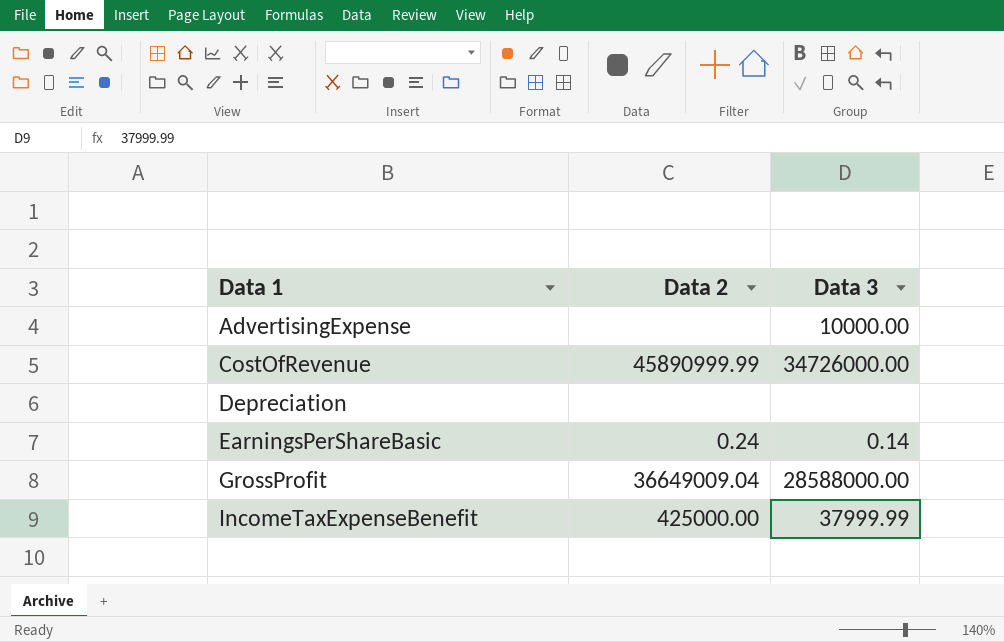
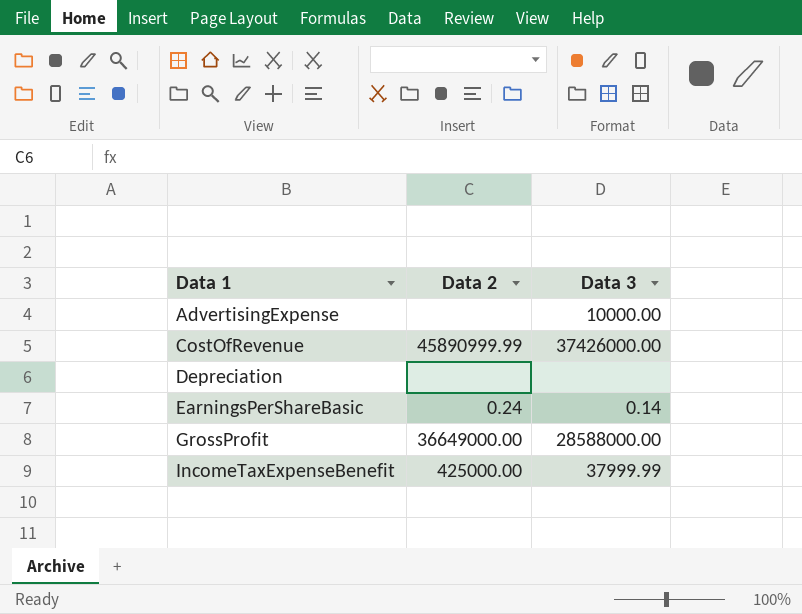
CostOfRevenue | Data 3: 34726000.00 -> 37426000.00
GrossProfit | Data 2: 36649009.04 -> 36649000.00

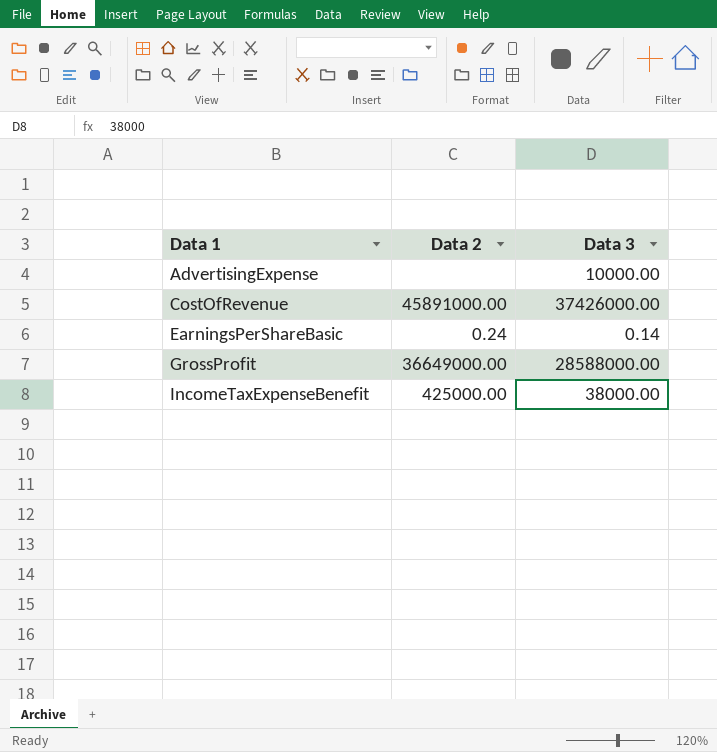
row Depreciation: none | none -> none
CostOfRevenue | Data 2: 45890999.99 -> 45891000.00
IncomeTaxExpenseBenefit | Data 3: 37999.99 -> 38000.00

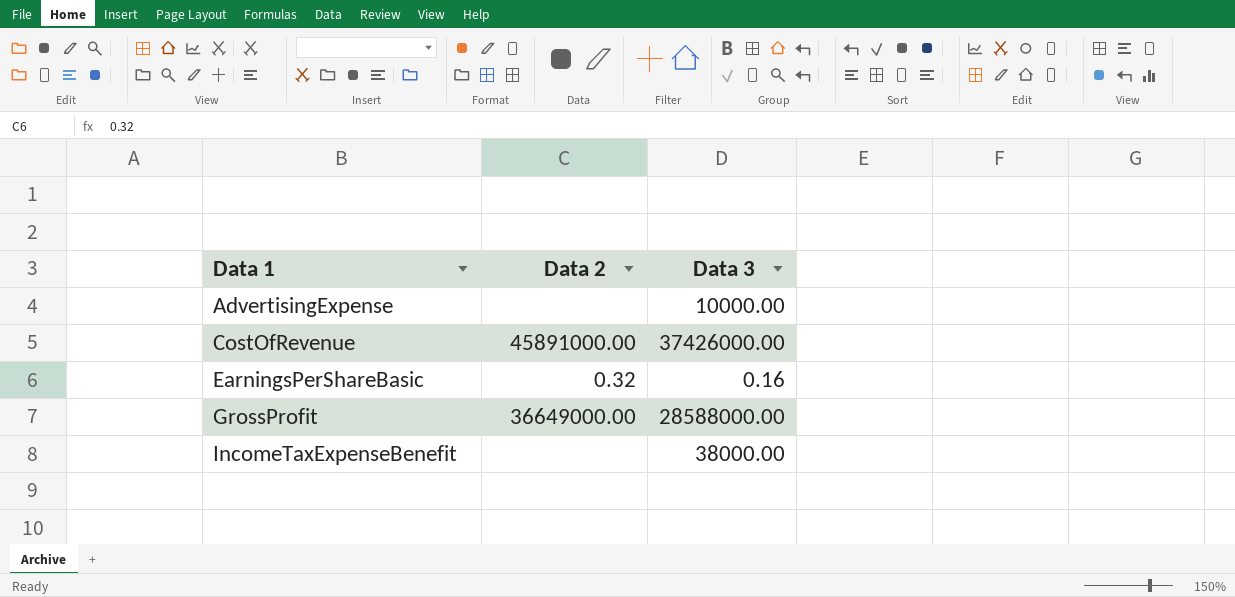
EarningsPerShareBasic | Data 2: 0.24 -> 0.32
EarningsPerShareBasic | Data 3: 0.14 -> 0.16
IncomeTaxExpenseBenefit | Data 2: 425000.00 -> none

